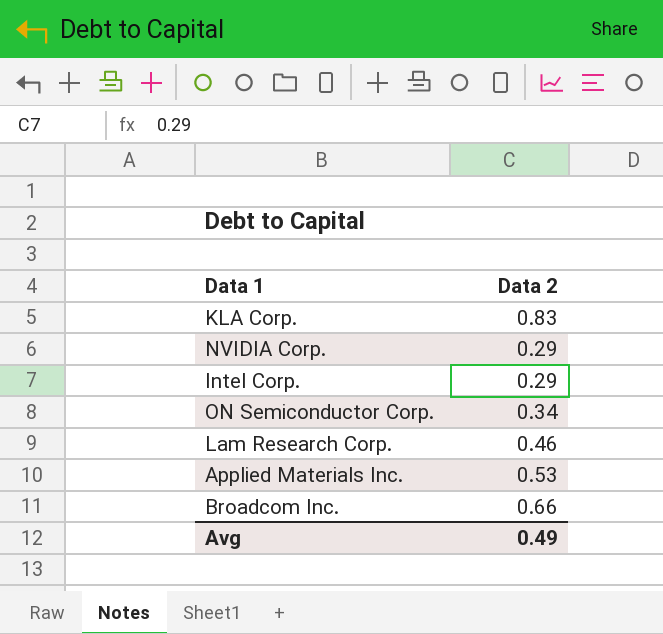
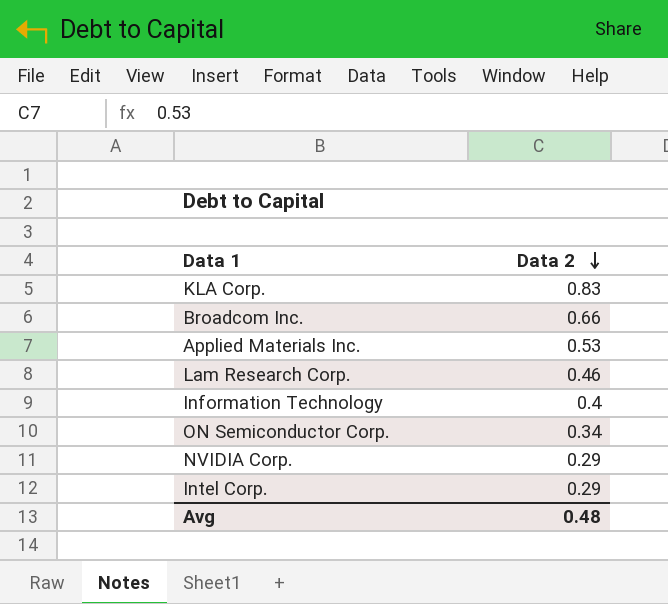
row order: none -> Data 2 descending
row Information Technology: none -> 0.4
Avg | Data 2: 0.49 -> 0.48

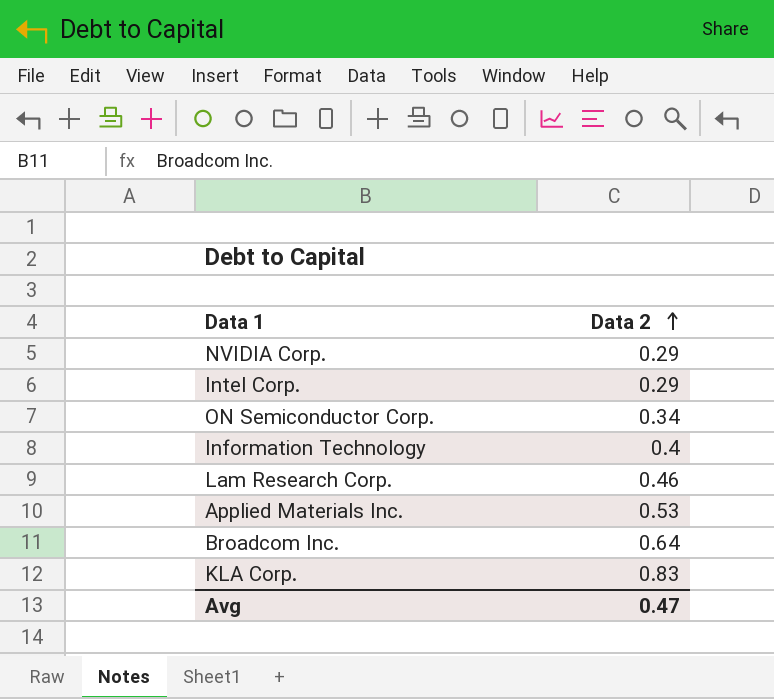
row order: Data 2 descending -> Data 2 ascending
Broadcom Inc. | Data 2: 0.66 -> 0.64
Avg | Data 2: 0.48 -> 0.47

